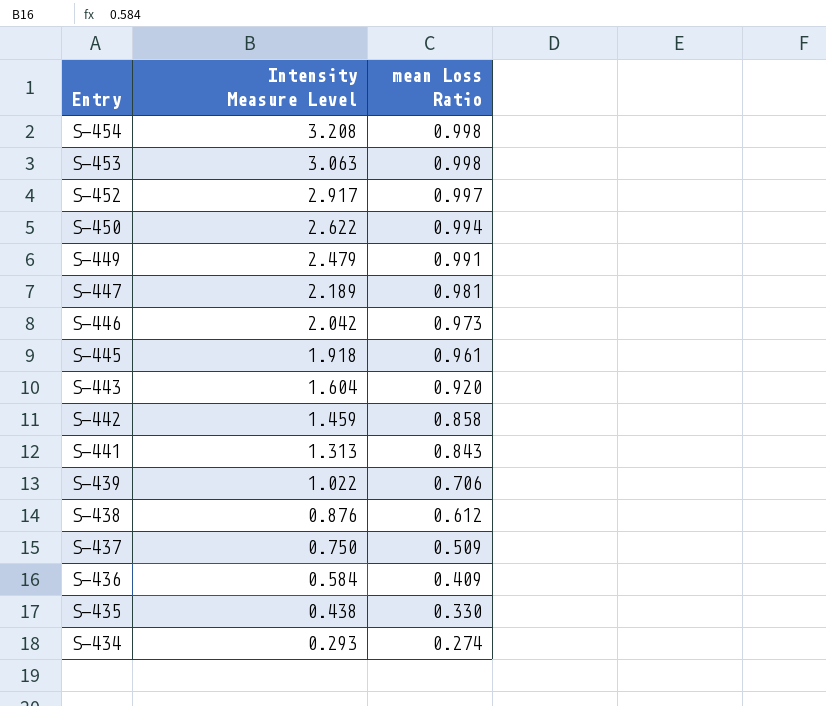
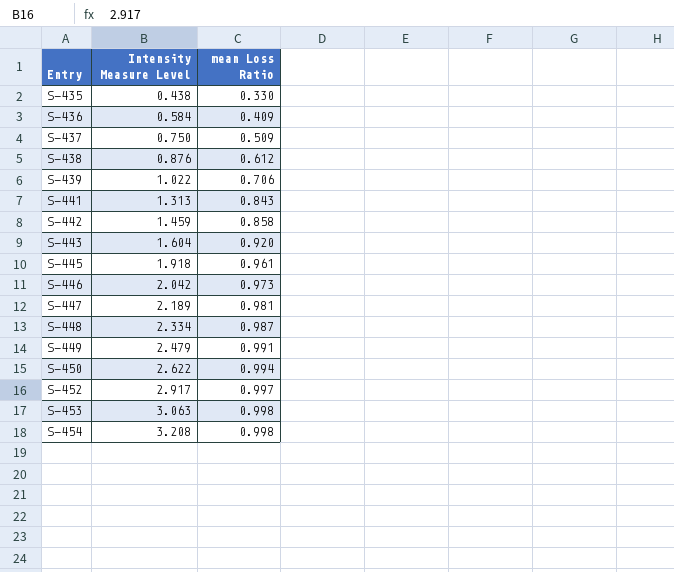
row order: Entry descending -> Entry ascending
row S-434: 0.293 | 0.274 -> none
row S-448: none -> 2.334 | 0.987

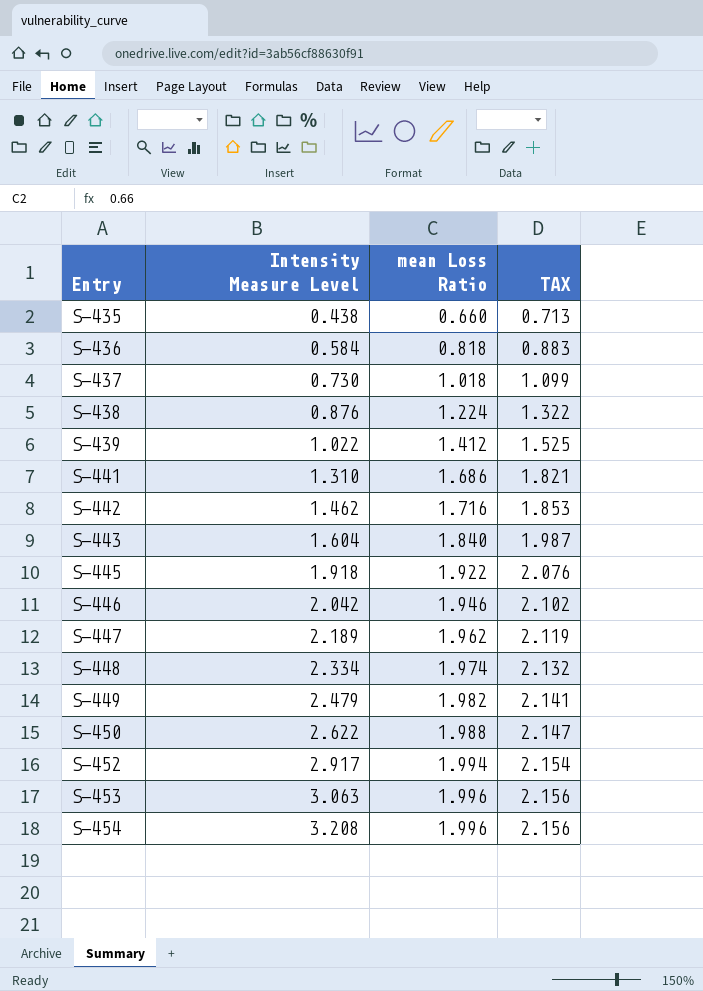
column TAX | formula: none -> [mean Loss Ratio] * 1.08
S-435 | mean Loss Ratio: 0.330 -> 0.660
S-436 | mean Loss Ratio: 0.409 -> 0.818
S-437 | Intensity Measure Level: 0.750 -> 0.730
S-437 | mean Loss Ratio: 0.509 -> 1.018
S-438 | mean Loss Ratio: 0.612 -> 1.224
S-439 | mean Loss Ratio: 0.706 -> 1.412
S-441 | Intensity Measure Level: 1.313 -> 1.310
S-441 | mean Loss Ratio: 0.843 -> 1.686
S-442 | Intensity Measure Level: 1.459 -> 1.462
S-442 | mean Loss Ratio: 0.858 -> 1.716
S-443 | mean Loss Ratio: 0.920 -> 1.840
S-445 | mean Loss Ratio: 0.961 -> 1.922
S-446 | mean Loss Ratio: 0.973 -> 1.946
S-447 | mean Loss Ratio: 0.981 -> 1.962
S-448 | mean Loss Ratio: 0.987 -> 1.974
S-449 | mean Loss Ratio: 0.991 -> 1.982
S-450 | mean Loss Ratio: 0.994 -> 1.988
S-452 | mean Loss Ratio: 0.997 -> 1.994
S-453 | mean Loss Ratio: 0.998 -> 1.996
S-454 | mean Loss Ratio: 0.998 -> 1.996

